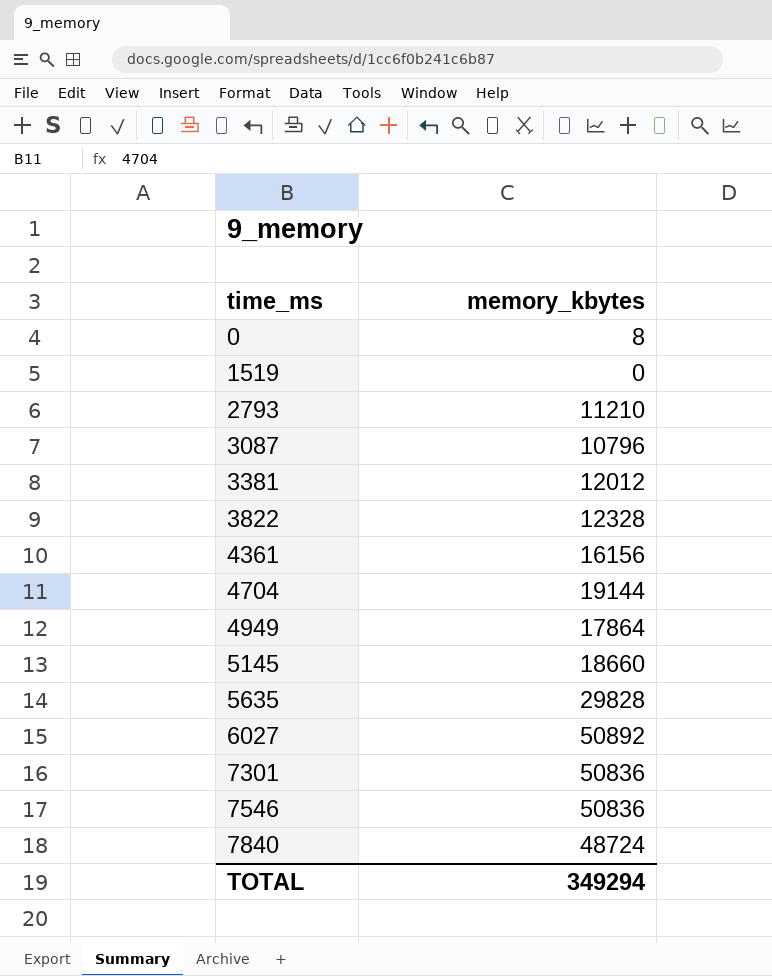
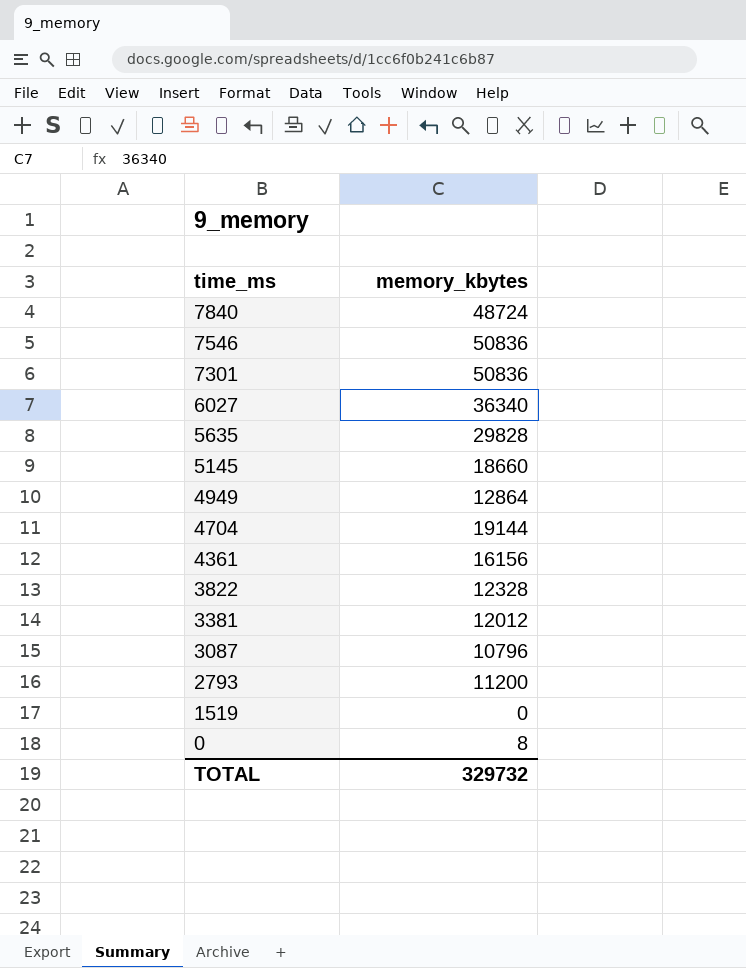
row order: time_ms ascending -> time_ms descending
6027 | memory_kbytes: 50892 -> 36340
4949 | memory_kbytes: 17864 -> 12864
2793 | memory_kbytes: 11210 -> 11200
TOTAL | memory_kbytes: 349294 -> 329732

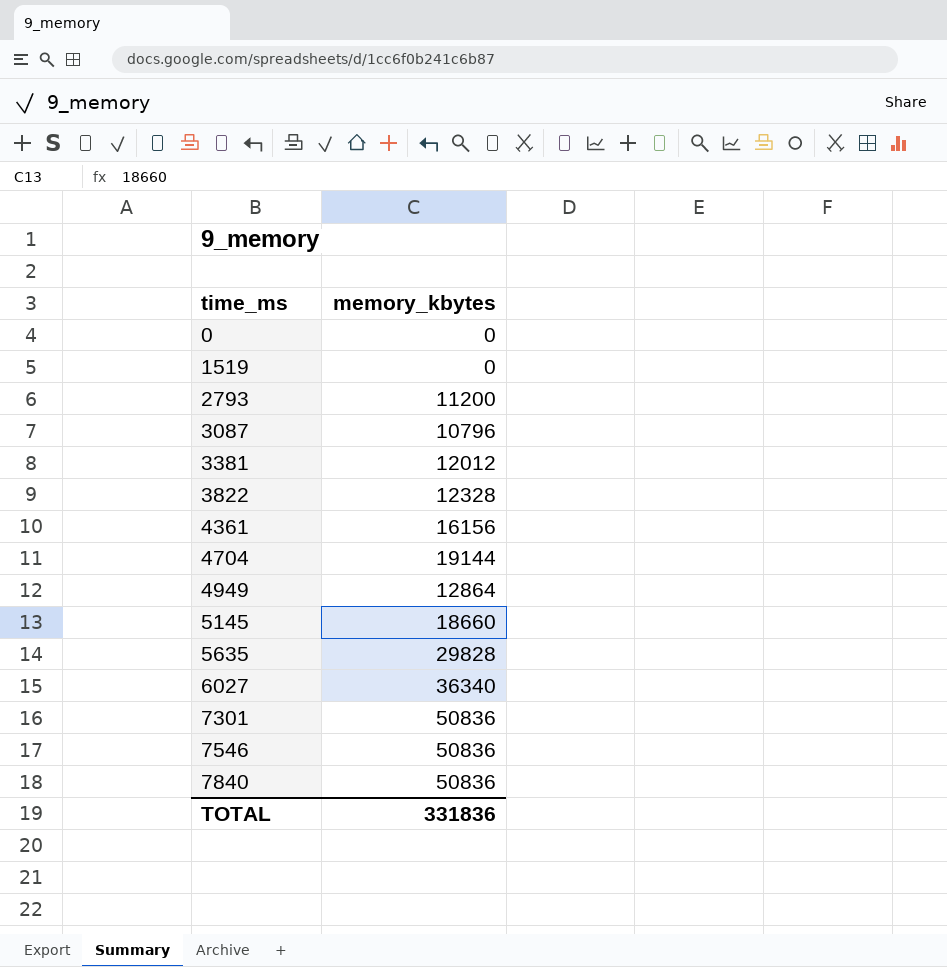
row order: time_ms descending -> time_ms ascending
0 | memory_kbytes: 8 -> 0
7840 | memory_kbytes: 48724 -> 50836
TOTAL | memory_kbytes: 329732 -> 331836

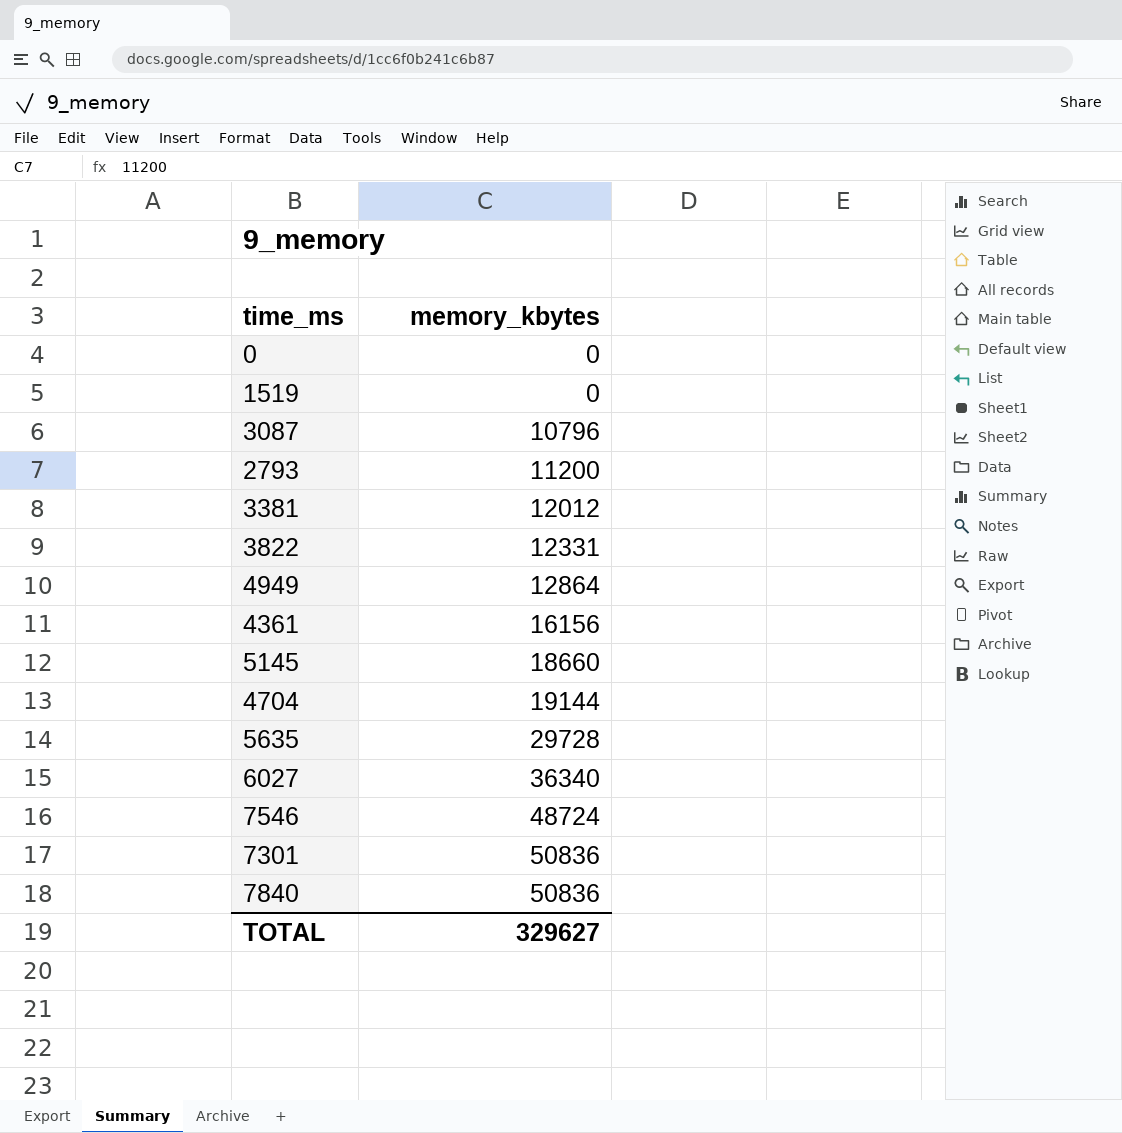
row order: time_ms ascending -> memory_kbytes ascending
3822 | memory_kbytes: 12328 -> 12331
5635 | memory_kbytes: 29828 -> 29728
7546 | memory_kbytes: 50836 -> 48724
TOTAL | memory_kbytes: 331836 -> 329627

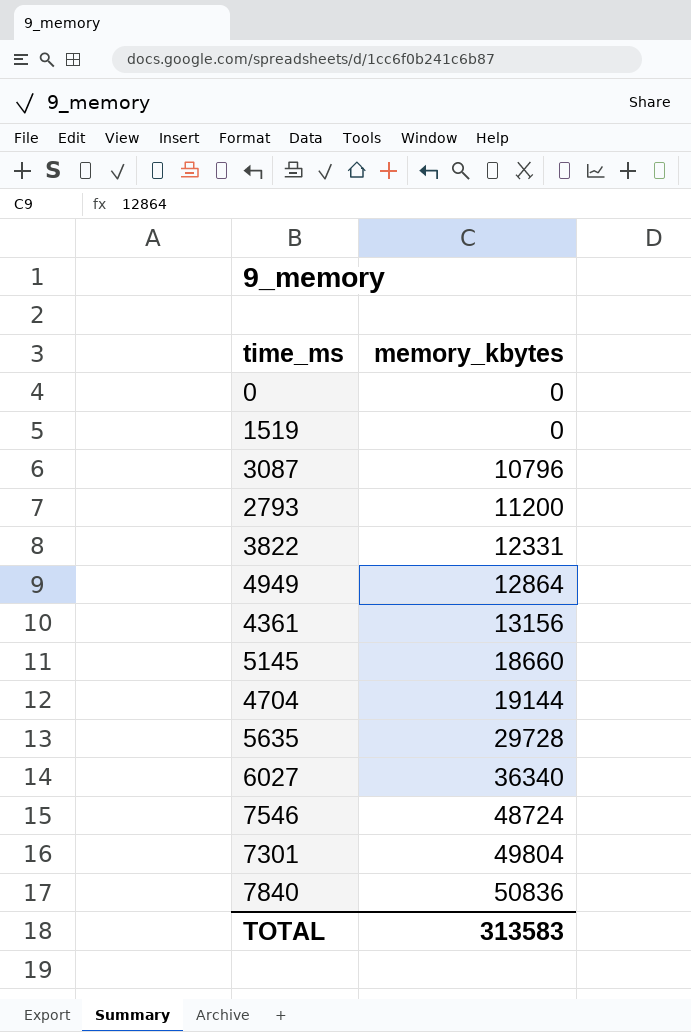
row 3381: 12012 -> none
4361 | memory_kbytes: 16156 -> 13156
7301 | memory_kbytes: 50836 -> 49804
TOTAL | memory_kbytes: 329627 -> 313583

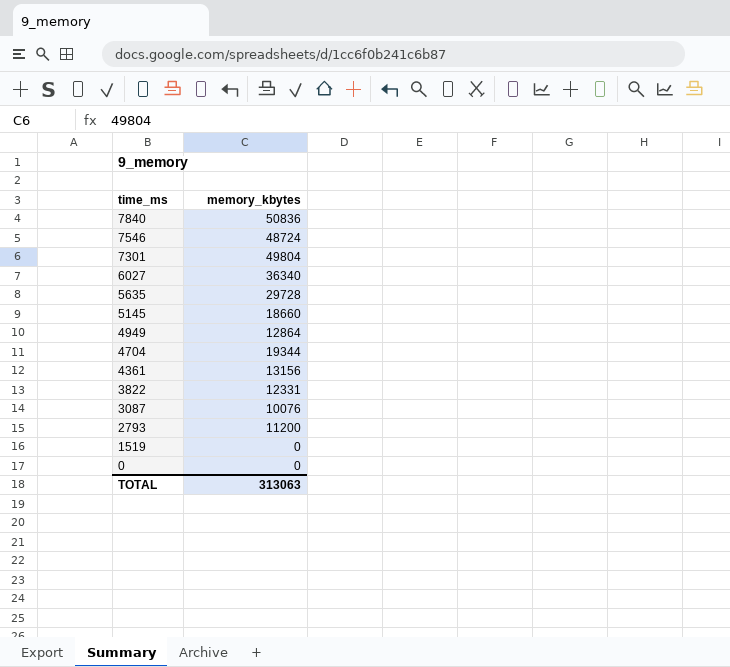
row order: memory_kbytes ascending -> time_ms descending
4704 | memory_kbytes: 19144 -> 19344
3087 | memory_kbytes: 10796 -> 10076
TOTAL | memory_kbytes: 313583 -> 313063

